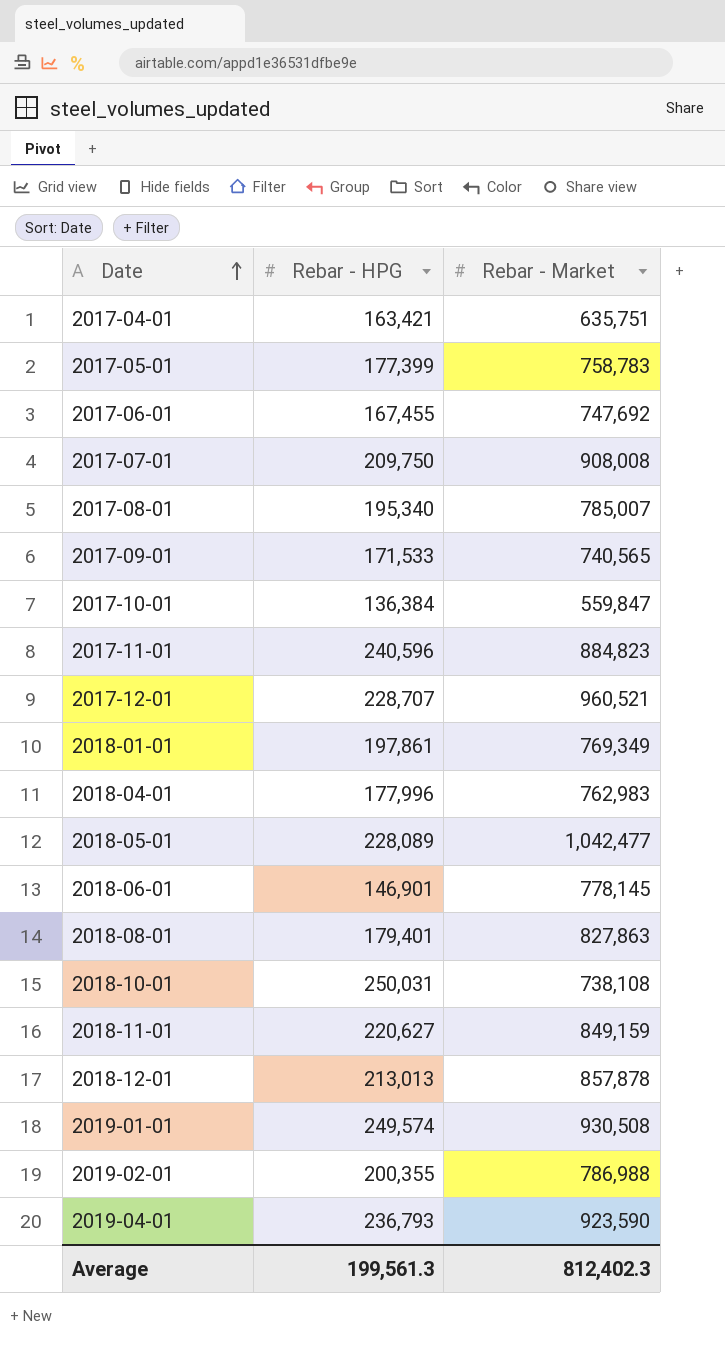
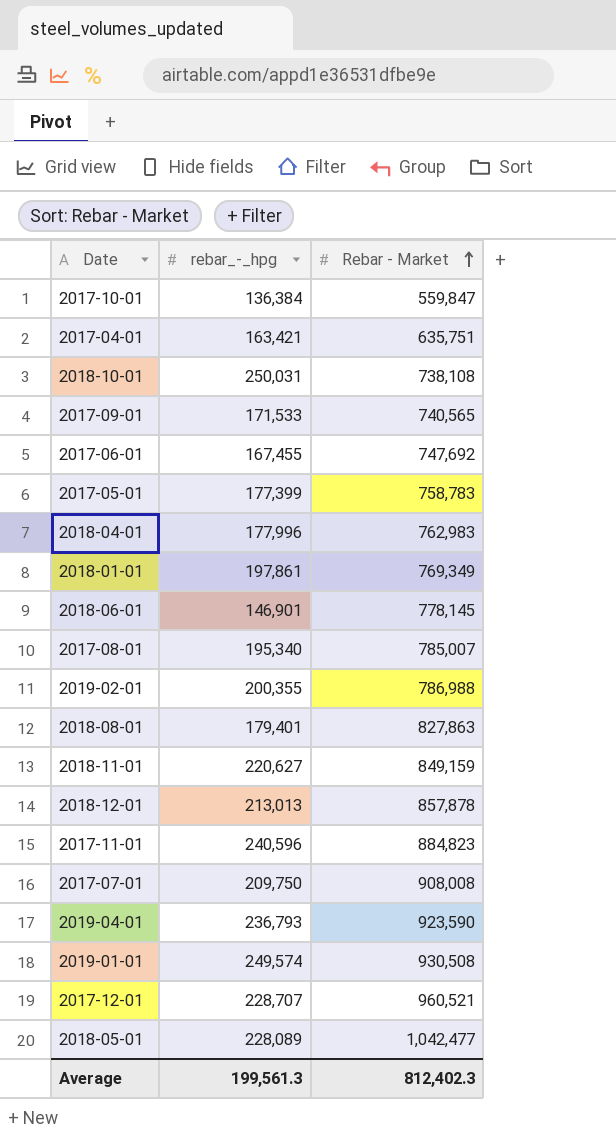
row order: Date ascending -> Rebar - Market ascending
column name: Rebar - HPG -> rebar_-_hpg

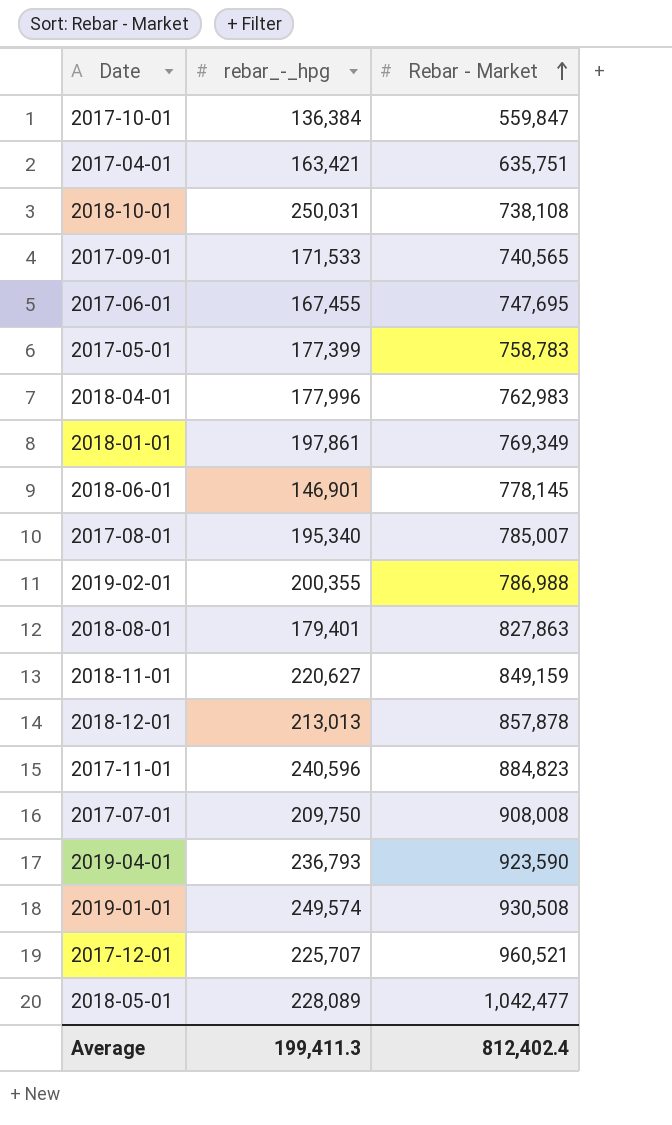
2017-06-01 | Rebar - Market: 747,692 -> 747,695
2017-12-01 | rebar_-_hpg: 228,707 -> 225,707
Average | rebar_-_hpg: 199,561.3 -> 199,411.3
Average | Rebar - Market: 812,402.3 -> 812,402.4

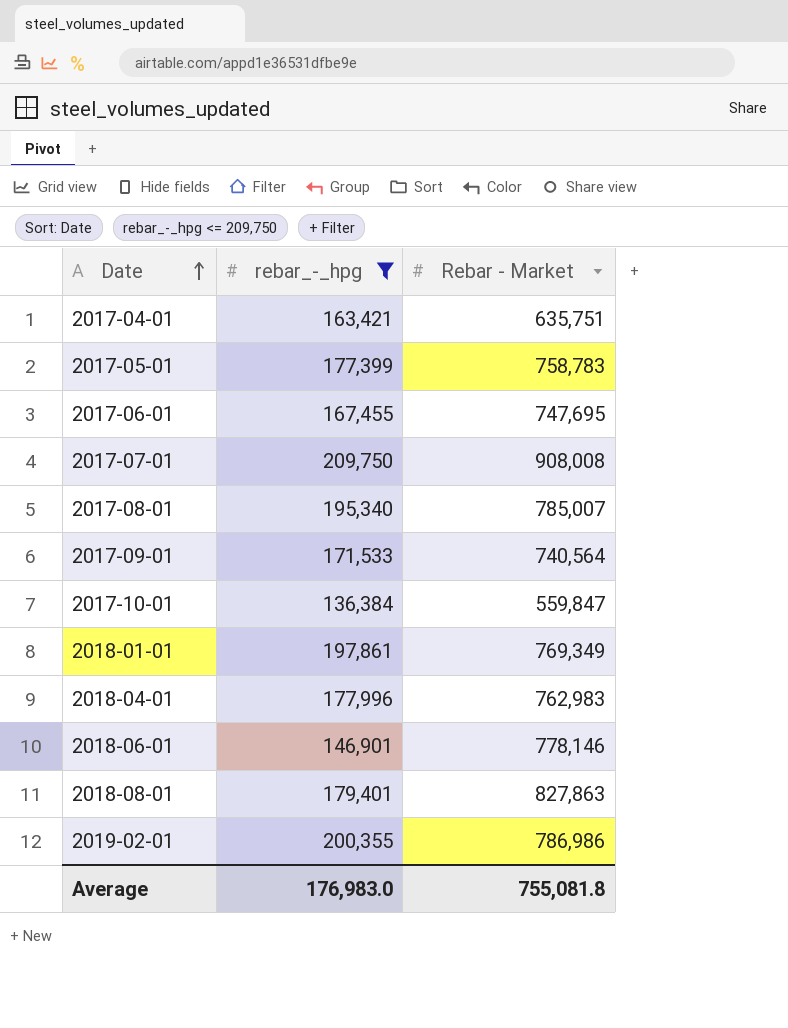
filter: none -> rebar_-_hpg <= 209,750
row order: Rebar - Market ascending -> Date ascending
2017-09-01 | Rebar - Market: 740,565 -> 740,564
2018-06-01 | Rebar - Market: 778,145 -> 778,146
2019-02-01 | Rebar - Market: 786,988 -> 786,986
Average | rebar_-_hpg: 199,411.3 -> 176,983.0
Average | Rebar - Market: 812,402.4 -> 755,081.8

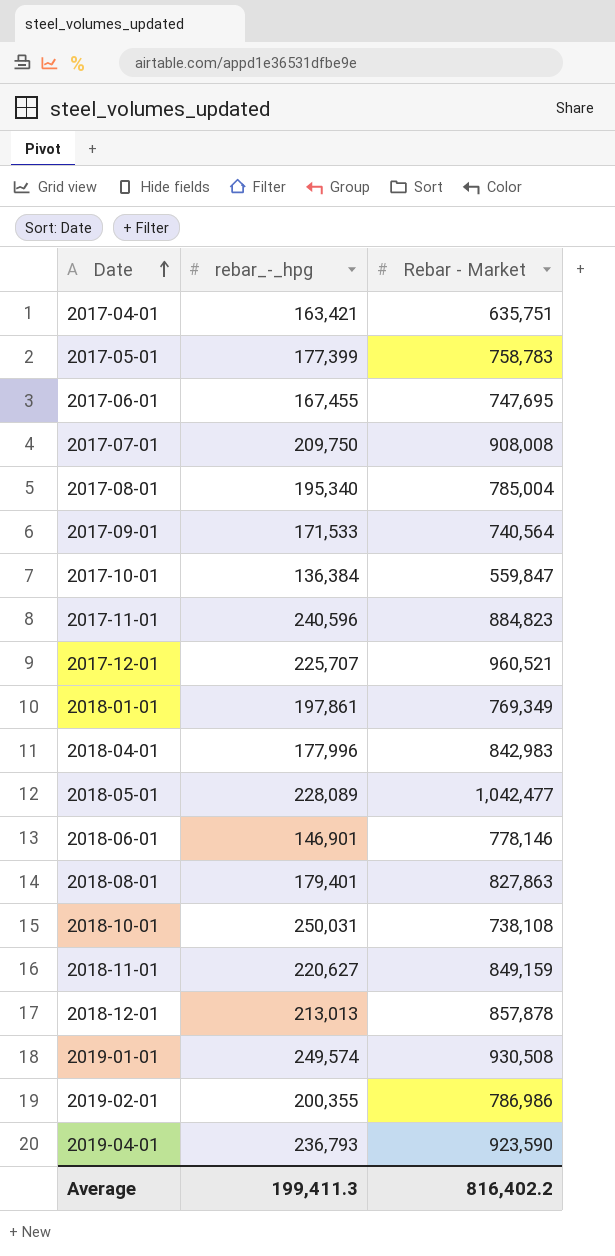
filter: rebar_-_hpg <= 209,750 -> none
2017-08-01 | Rebar - Market: 785,007 -> 785,004
2018-04-01 | Rebar - Market: 762,983 -> 842,983
Average | rebar_-_hpg: 176,983.0 -> 199,411.3
Average | Rebar - Market: 755,081.8 -> 816,402.2

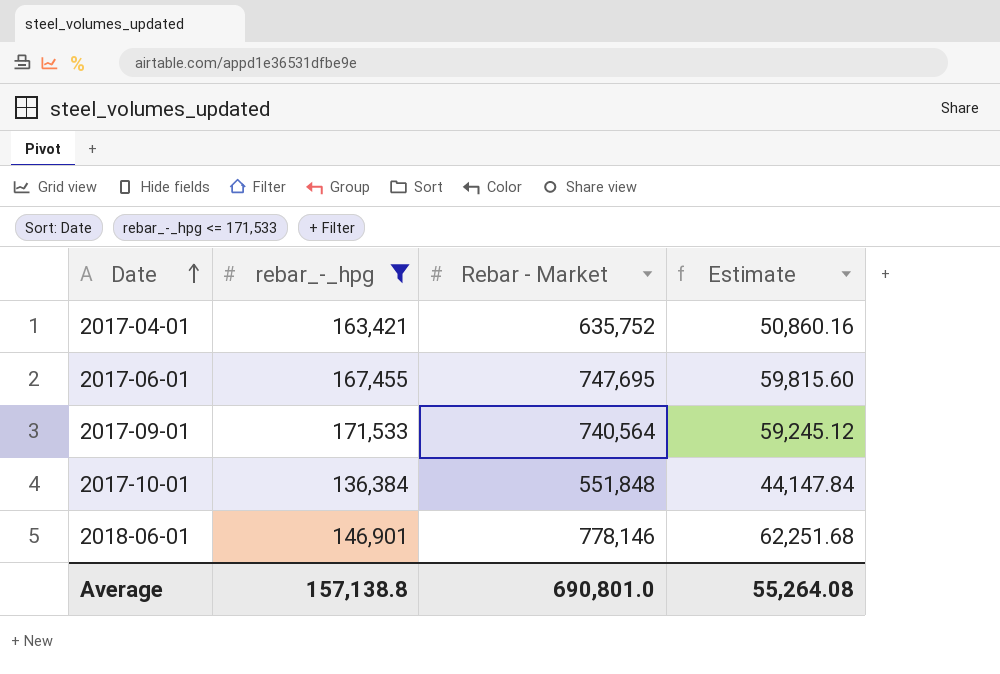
filter: none -> rebar_-_hpg <= 171,533
column Estimate | formula: none -> [Rebar - Market] * 0.08
2017-04-01 | Rebar - Market: 635,751 -> 635,752
2017-10-01 | Rebar - Market: 559,847 -> 551,848
Average | rebar_-_hpg: 199,411.3 -> 157,138.8
Average | Rebar - Market: 816,402.2 -> 690,801.0

